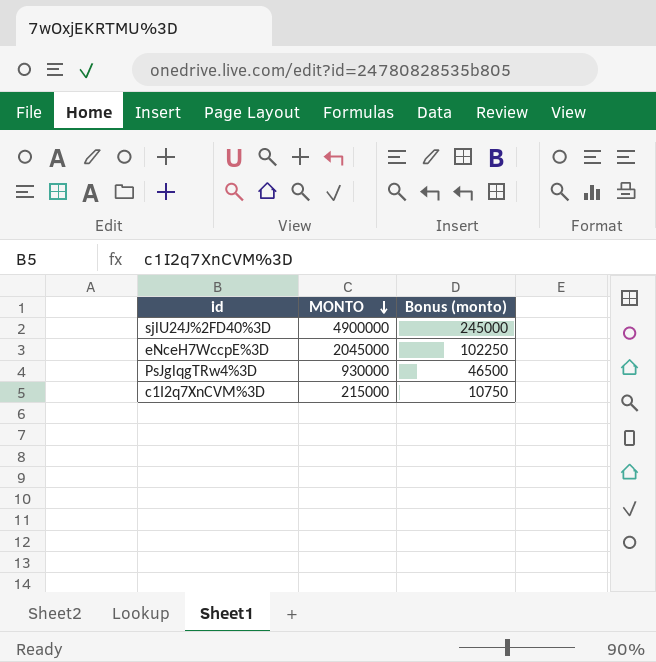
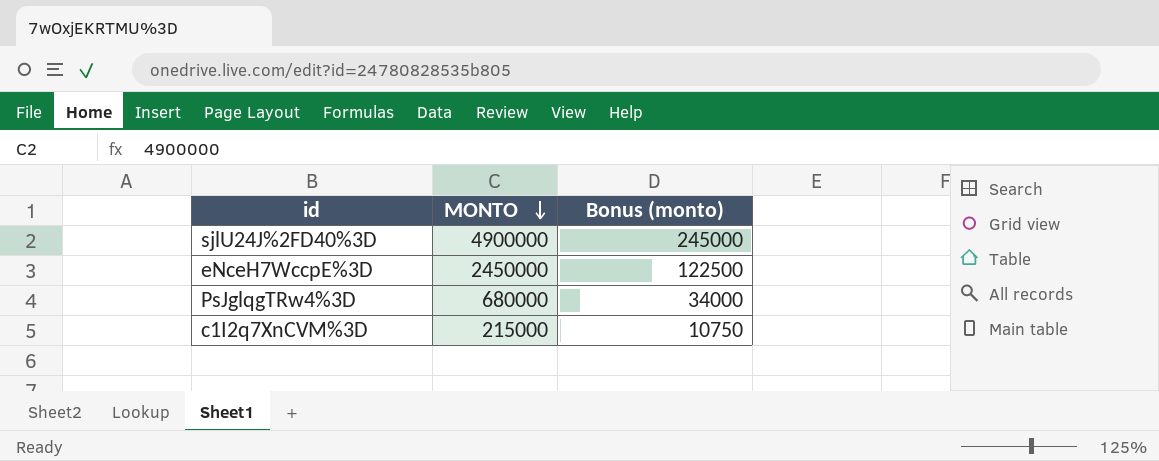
eNceH7WccpE%3D | MONTO: 2045000 -> 2450000
eNceH7WccpE%3D | Bonus (monto): 102250 -> 122500
PsJglqgTRw4%3D | MONTO: 930000 -> 680000
PsJglqgTRw4%3D | Bonus (monto): 46500 -> 34000

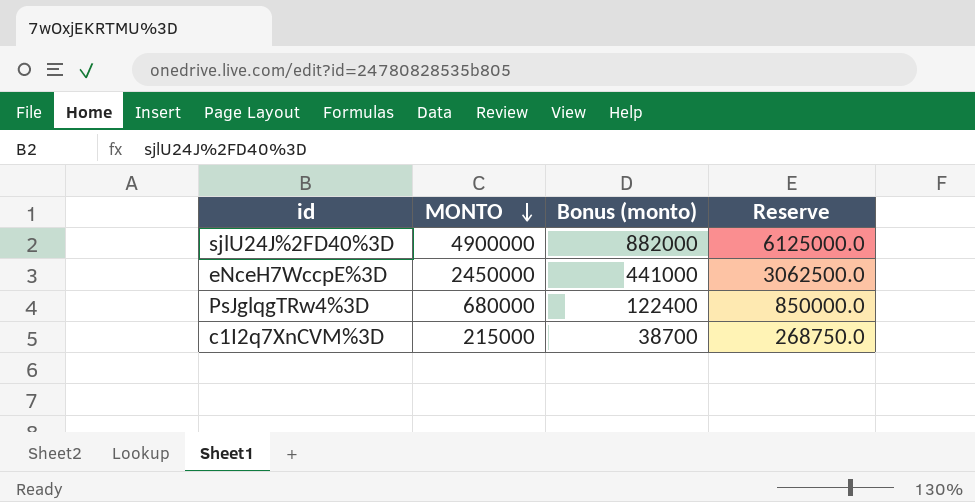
column Bonus (monto) | formula: [MONTO] * 0.05 -> [MONTO] * 0.18
column Reserve | formula: none -> [MONTO] * 1.25

